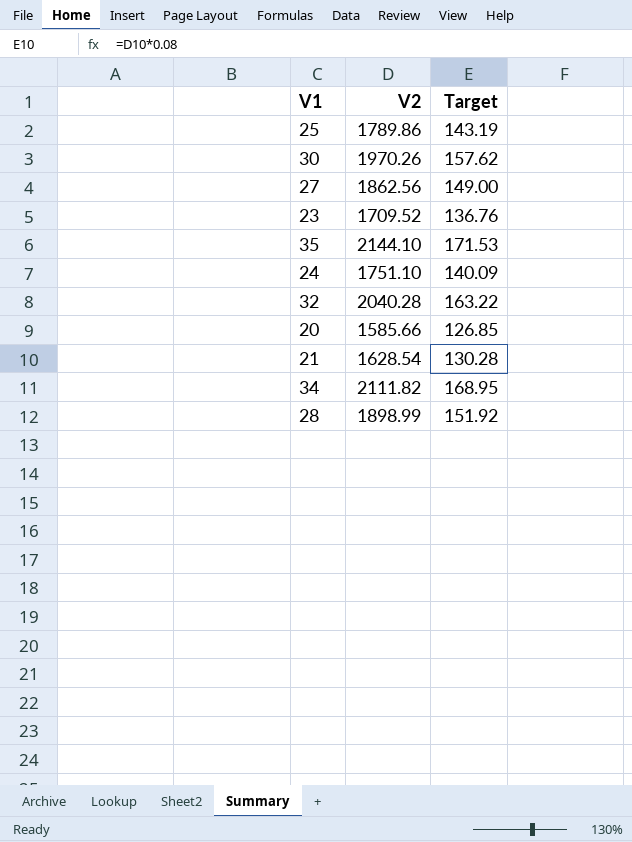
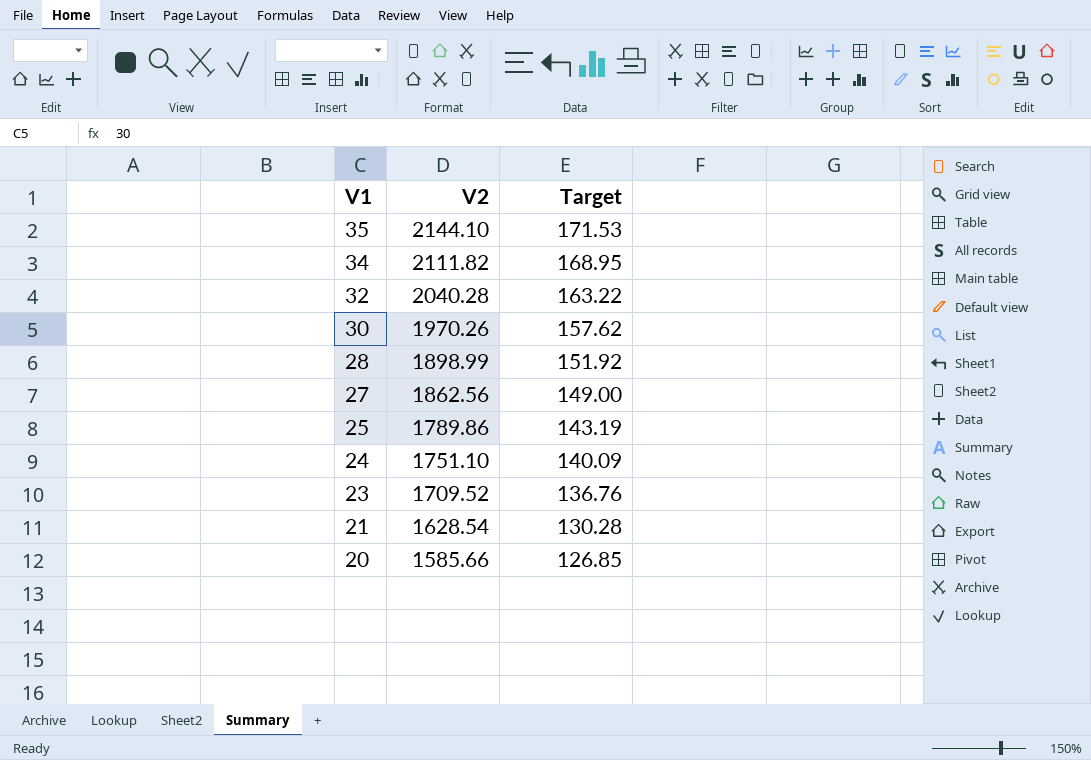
row order: none -> V1 descending

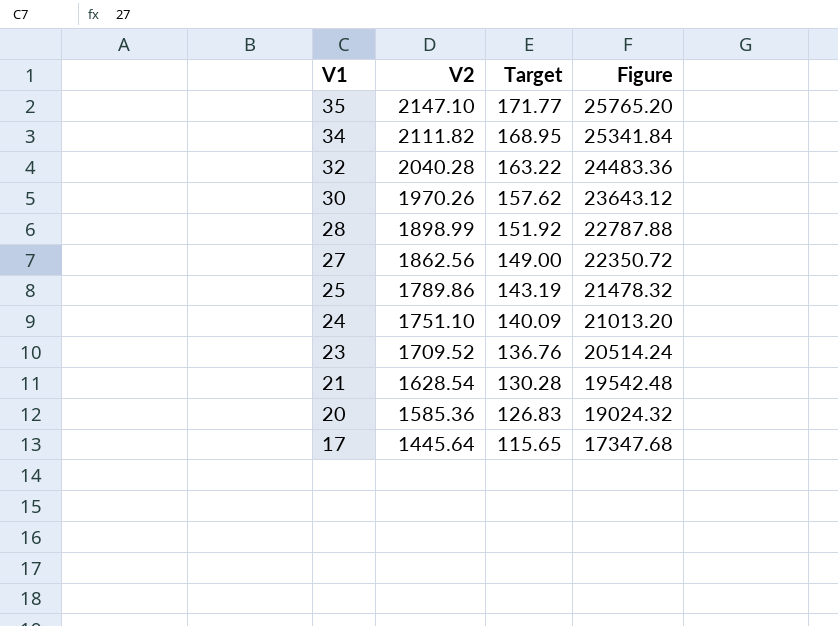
column Figure | formula: none -> [V2] * 12
35 | V2: 2144.10 -> 2147.10
35 | Target: 171.53 -> 171.77
20 | V2: 1585.66 -> 1585.36
20 | Target: 126.85 -> 126.83
row 17: none -> 1445.64 | 115.65 | 17347.68

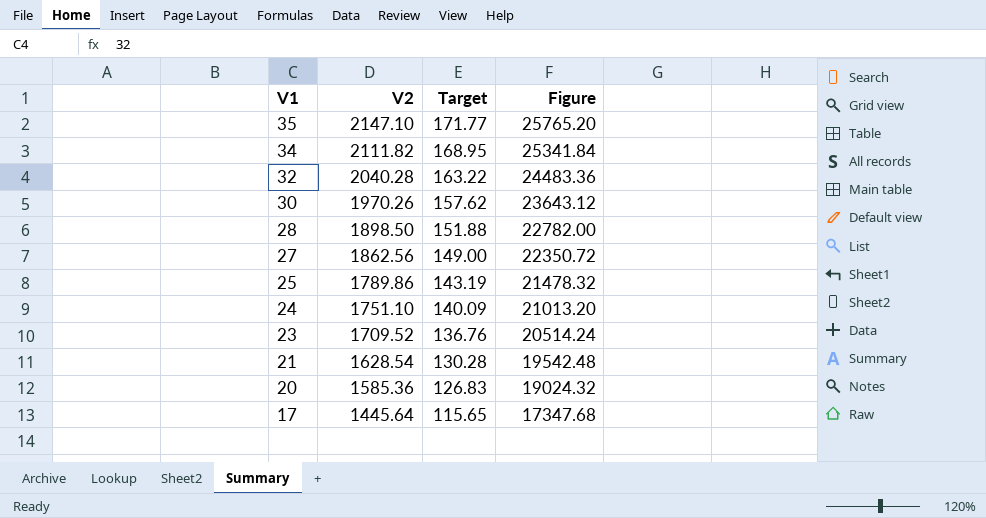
28 | V2: 1898.99 -> 1898.50
28 | Target: 151.92 -> 151.88
28 | Figure: 22787.88 -> 22782.00

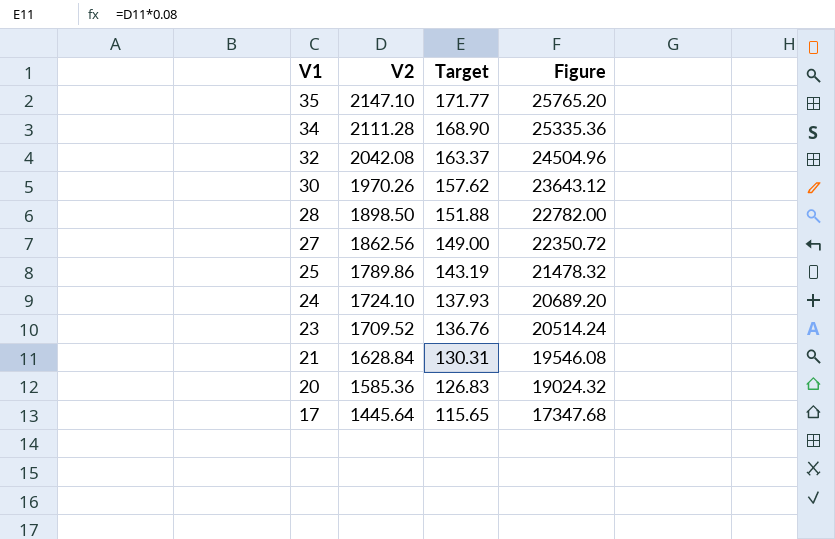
34 | V2: 2111.82 -> 2111.28
34 | Target: 168.95 -> 168.90
34 | Figure: 25341.84 -> 25335.36
32 | V2: 2040.28 -> 2042.08
32 | Target: 163.22 -> 163.37
32 | Figure: 24483.36 -> 24504.96
24 | V2: 1751.10 -> 1724.10
24 | Target: 140.09 -> 137.93
24 | Figure: 21013.20 -> 20689.20
21 | V2: 1628.54 -> 1628.84
21 | Target: 130.28 -> 130.31
21 | Figure: 19542.48 -> 19546.08

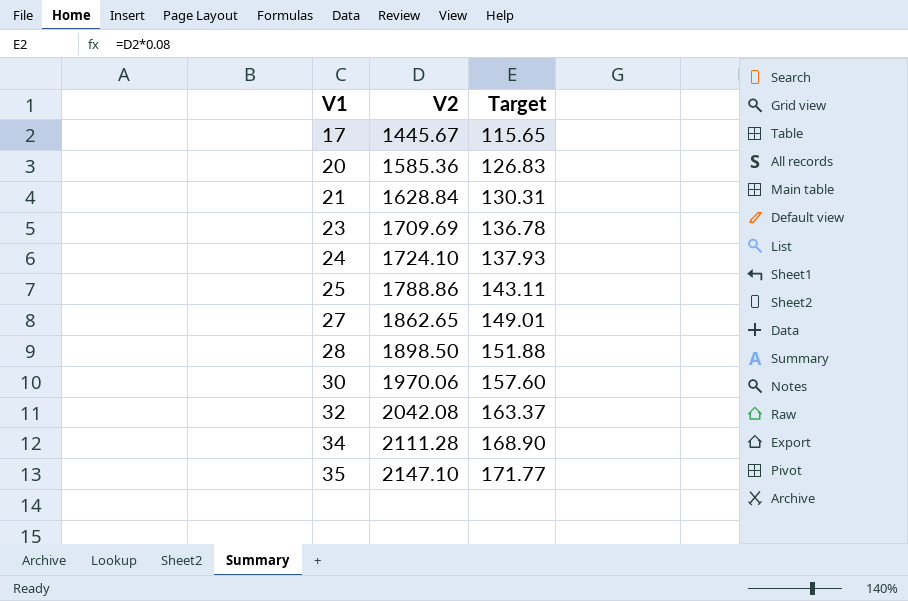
row order: V1 descending -> V1 ascending
column Figure | formula: [V2] * 12 -> none
17 | V2: 1445.64 -> 1445.67
23 | V2: 1709.52 -> 1709.69
23 | Target: 136.76 -> 136.78
25 | V2: 1789.86 -> 1788.86
25 | Target: 143.19 -> 143.11
27 | V2: 1862.56 -> 1862.65
27 | Target: 149.00 -> 149.01
30 | V2: 1970.26 -> 1970.06
30 | Target: 157.62 -> 157.60

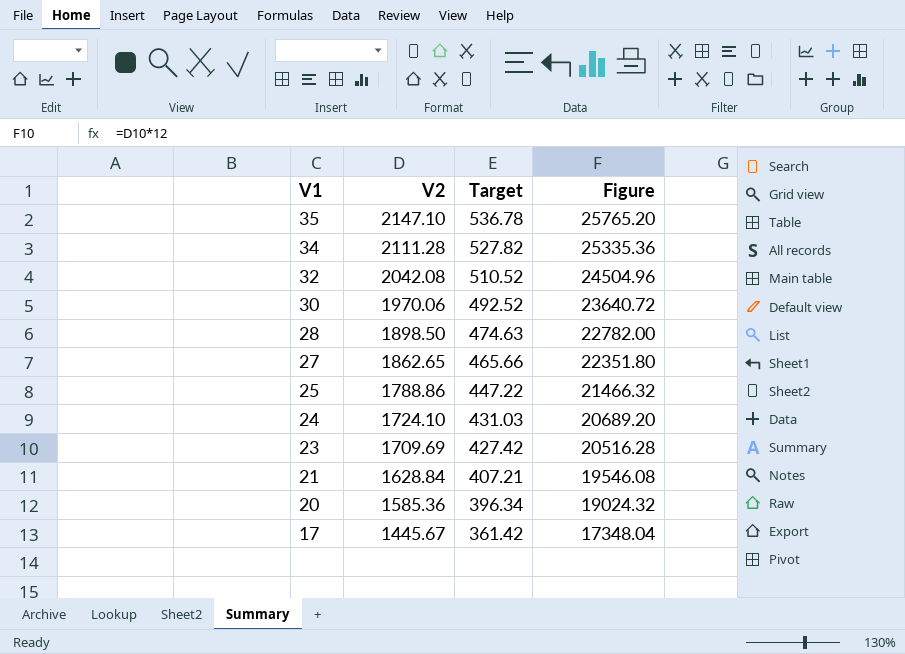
row order: V1 ascending -> V1 descending
column Target | formula: [V2] * 0.08 -> [V2] * 0.25
column Figure | formula: none -> [V2] * 12

